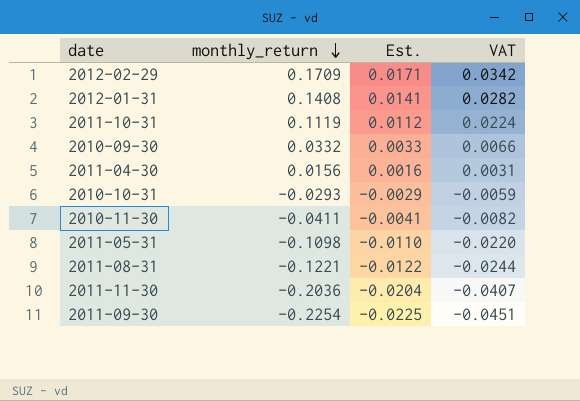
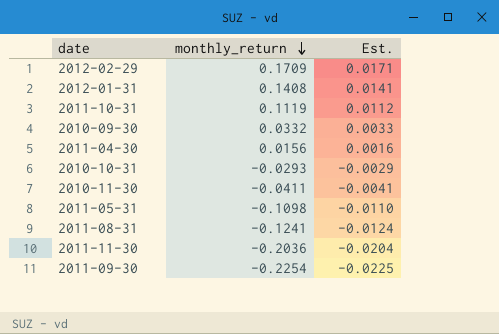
column VAT | formula: [monthly_return] * 0.2 -> none
2011-08-31 | monthly_return: -0.1221 -> -0.1241
2011-08-31 | Est.: -0.0122 -> -0.0124

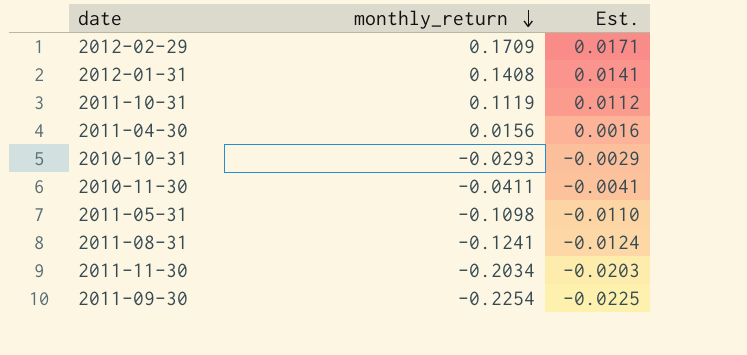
row 2010-09-30: 0.0332 | 0.0033 -> none
2011-11-30 | monthly_return: -0.2036 -> -0.2034
2011-11-30 | Est.: -0.0204 -> -0.0203

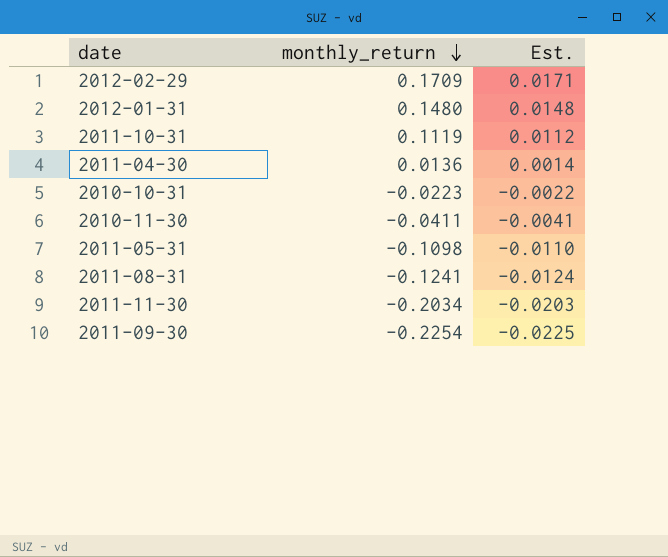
2012-01-31 | monthly_return: 0.1408 -> 0.1480
2012-01-31 | Est.: 0.0141 -> 0.0148
2011-04-30 | monthly_return: 0.0156 -> 0.0136
2011-04-30 | Est.: 0.0016 -> 0.0014
2010-10-31 | monthly_return: -0.0293 -> -0.0223
2010-10-31 | Est.: -0.0029 -> -0.0022

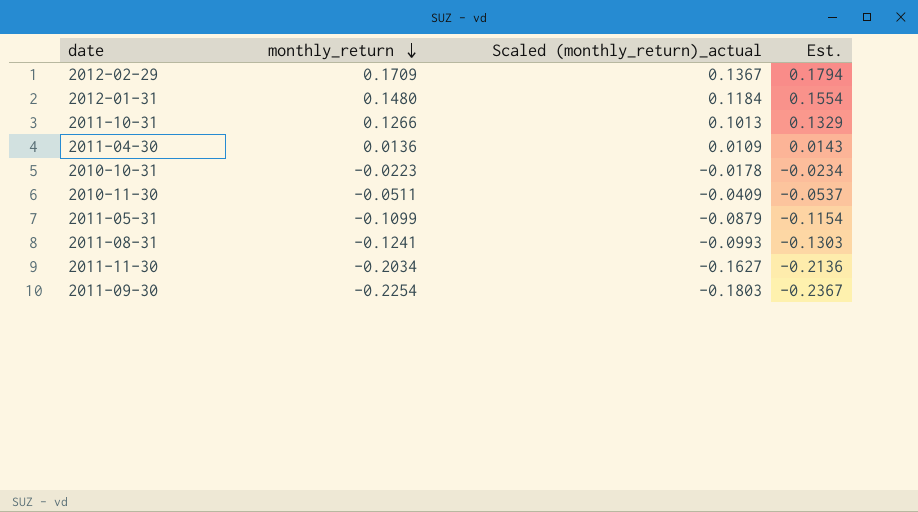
column Scaled (monthly_return)_actual | formula: none -> [monthly_return] * 0.8
column Est. | formula: [monthly_return] * 0.1 -> [monthly_return] * 1.05
2011-10-31 | monthly_return: 0.1119 -> 0.1266
2010-11-30 | monthly_return: -0.0411 -> -0.0511
2011-05-31 | monthly_return: -0.1098 -> -0.1099

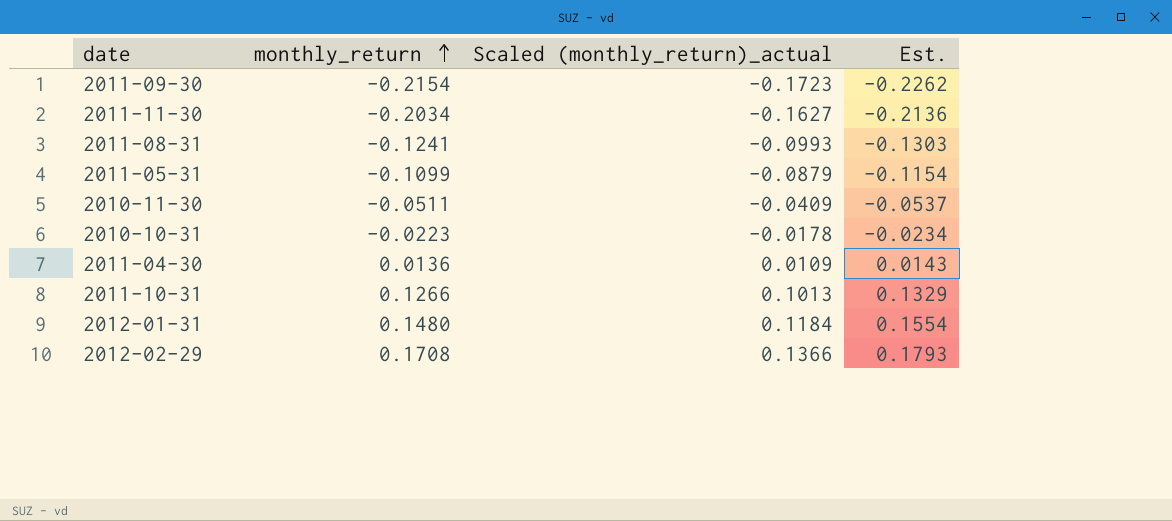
row order: monthly_return descending -> monthly_return ascending
2011-09-30 | monthly_return: -0.2254 -> -0.2154
2011-09-30 | Scaled (monthly_return)_actual: -0.1803 -> -0.1723
2011-09-30 | Est.: -0.2367 -> -0.2262
2012-02-29 | monthly_return: 0.1709 -> 0.1708
2012-02-29 | Scaled (monthly_return)_actual: 0.1367 -> 0.1366
2012-02-29 | Est.: 0.1794 -> 0.1793

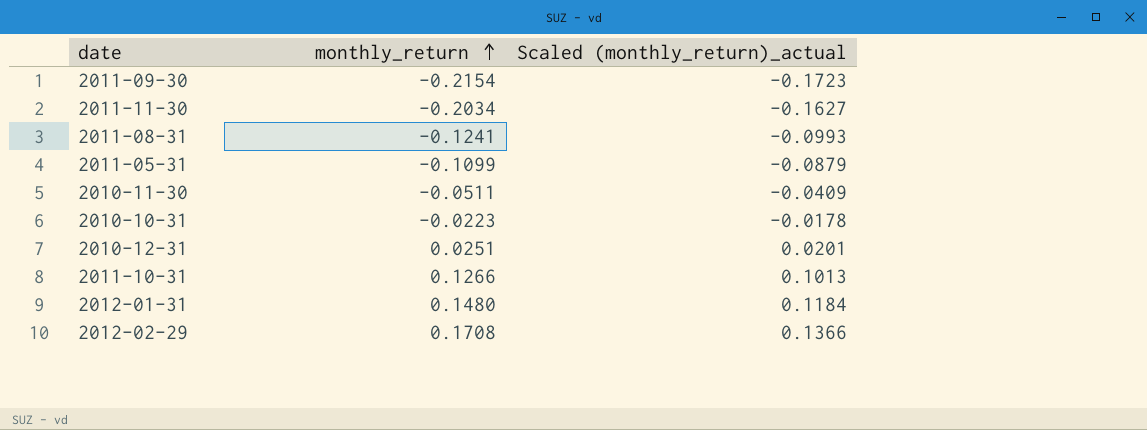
column Est. | formula: [monthly_return] * 1.05 -> none
row 2011-04-30: 0.0136 | 0.0109 | 0.0143 -> none
row 2010-12-31: none -> 0.0251 | 0.0201

